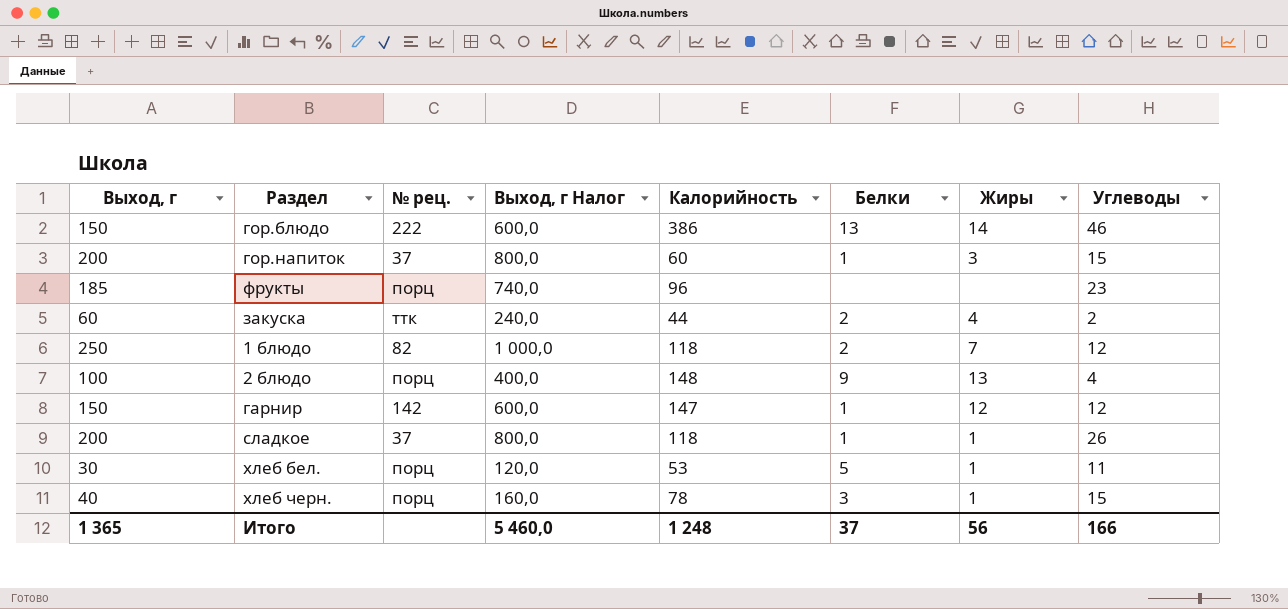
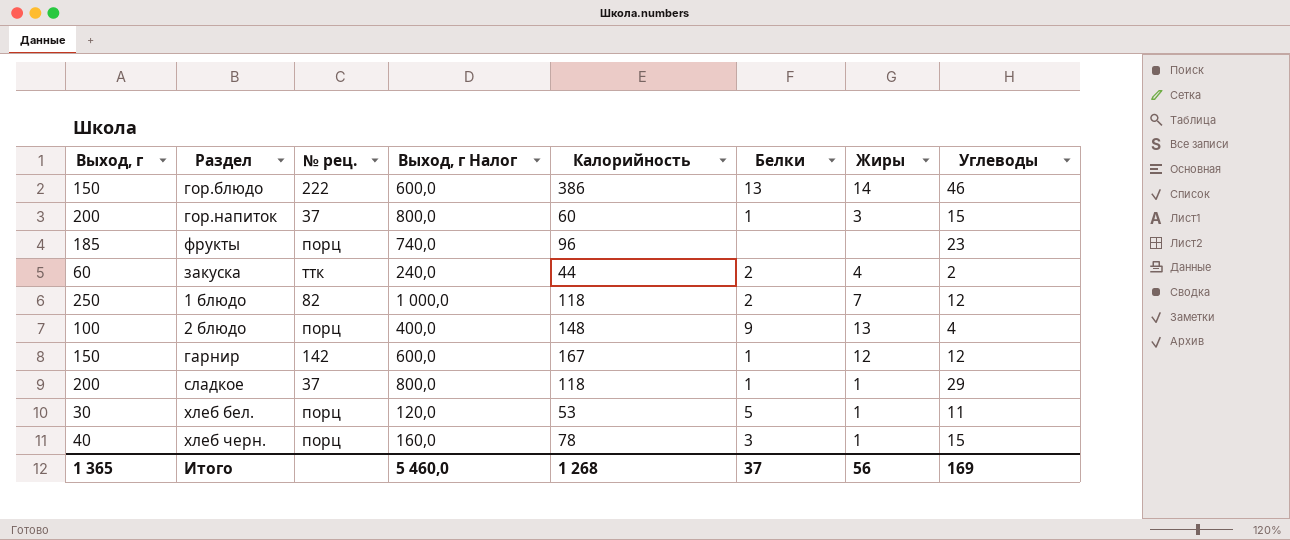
гарнир | Калорийность: 147 -> 167
сладкое | Углеводы: 26 -> 29
Итого | Калорийность: 1 248 -> 1 268
Итого | Углеводы: 166 -> 169

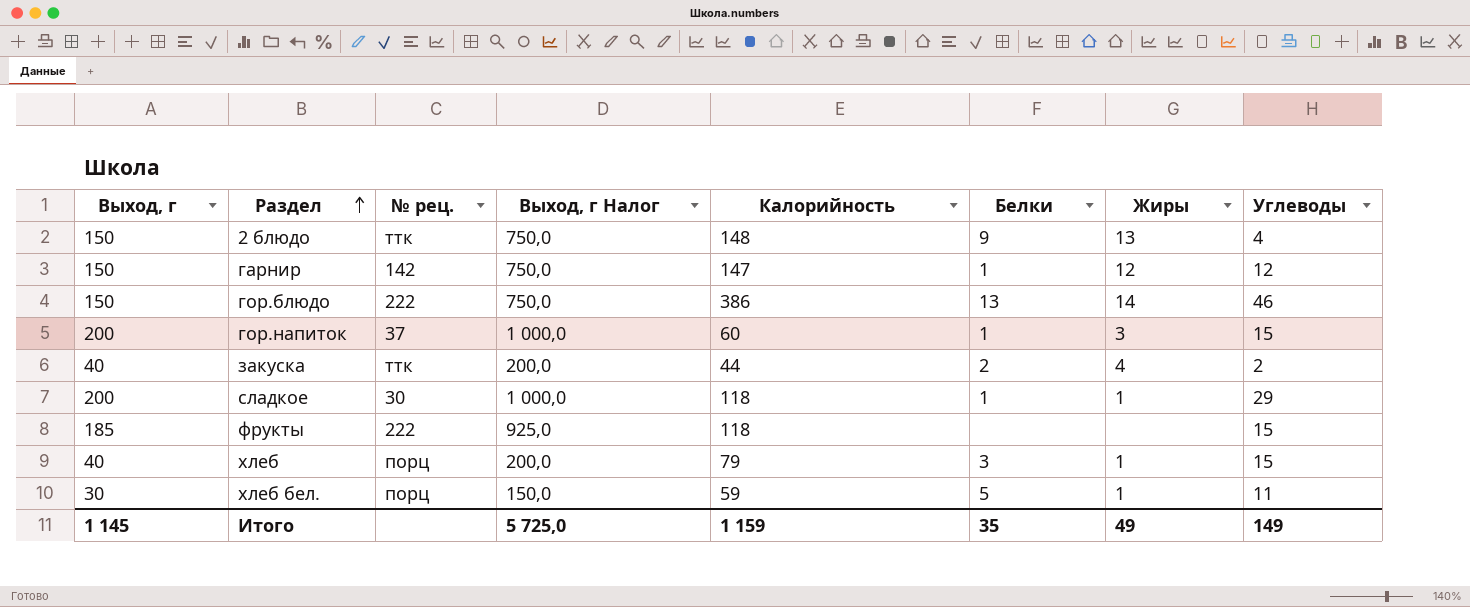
row order: none -> Раздел ascending
column Выход, г Налог | formula: [Выход, г] * 4 -> [Выход, г] * 5
row 1 блюдо: 250 | 82 | 1 000,0 | 118 | 2 | 7 | 12 -> none
row хлеб черн.: 40 | порц | 160,0 | 78 | 3 | 1 | 15 -> none
2 блюдо | Выход, г: 100 -> 150
2 блюдо | № рец.: порц -> ттк
гарнир | Калорийность: 167 -> 147
закуска | Выход, г: 60 -> 40
сладкое | № рец.: 37 -> 30
фрукты | № рец.: порц -> 222
фрукты | Калорийность: 96 -> 118
фрукты | Углеводы: 23 -> 15
row хлеб: none -> 40 | порц | 200,0 | 79 | 3 | 1 | 15
хлеб бел. | Калорийность: 53 -> 59
Итого | Выход, г: 1 365 -> 1 145
Итого | Выход, г Налог: 5 460,0 -> 5 725,0
Итого | Калорийность: 1 268 -> 1 159
Итого | Белки: 37 -> 35
Итого | Жиры: 56 -> 49
Итого | Углеводы: 169 -> 149

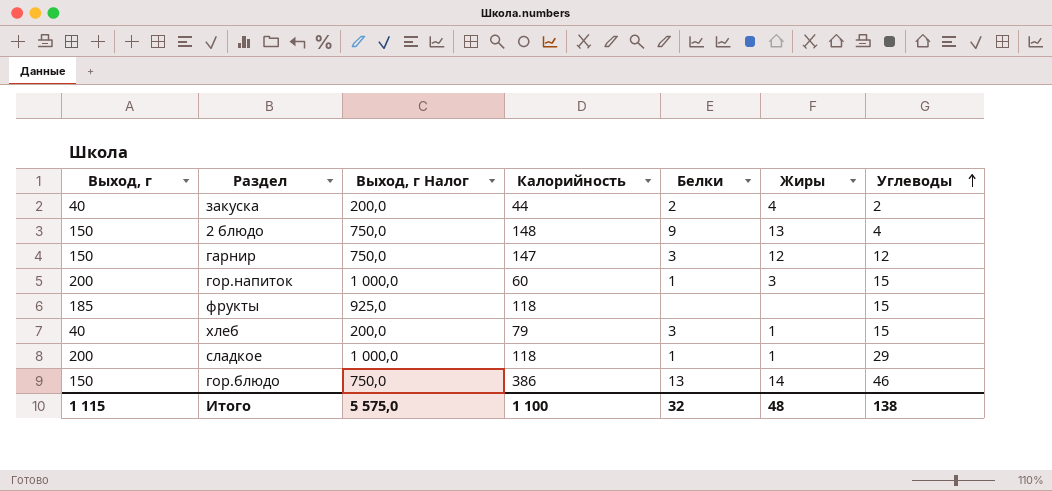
row order: Раздел ascending -> Углеводы ascending
column № рец. | position: 3 -> none
row хлеб бел.: 30 | порц | 150,0 | 59 | 5 | 1 | 11 -> none
гарнир | Белки: 1 -> 3
Итого | Выход, г: 1 145 -> 1 115
Итого | Выход, г Налог: 5 725,0 -> 5 575,0
Итого | Калорийность: 1 159 -> 1 100
Итого | Белки: 35 -> 32
Итого | Жиры: 49 -> 48
Итого | Углеводы: 149 -> 138

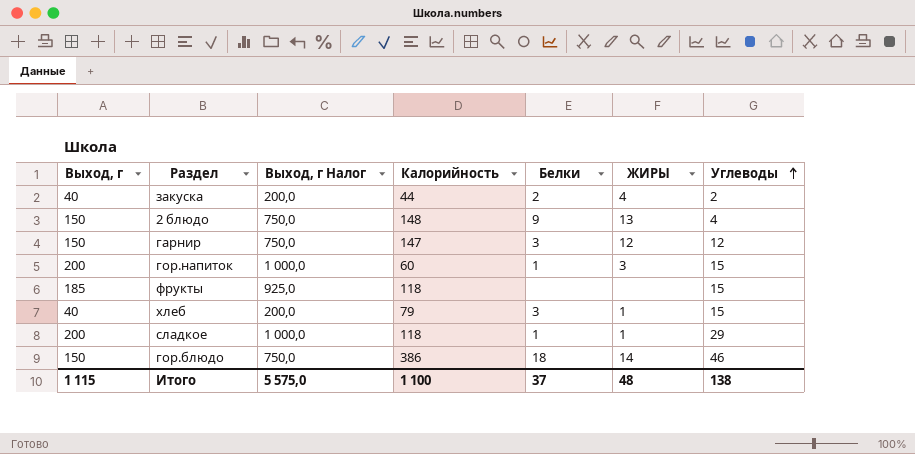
column name: Жиры -> ЖИРЫ
гор.блюдо | Белки: 13 -> 18
Итого | Белки: 32 -> 37

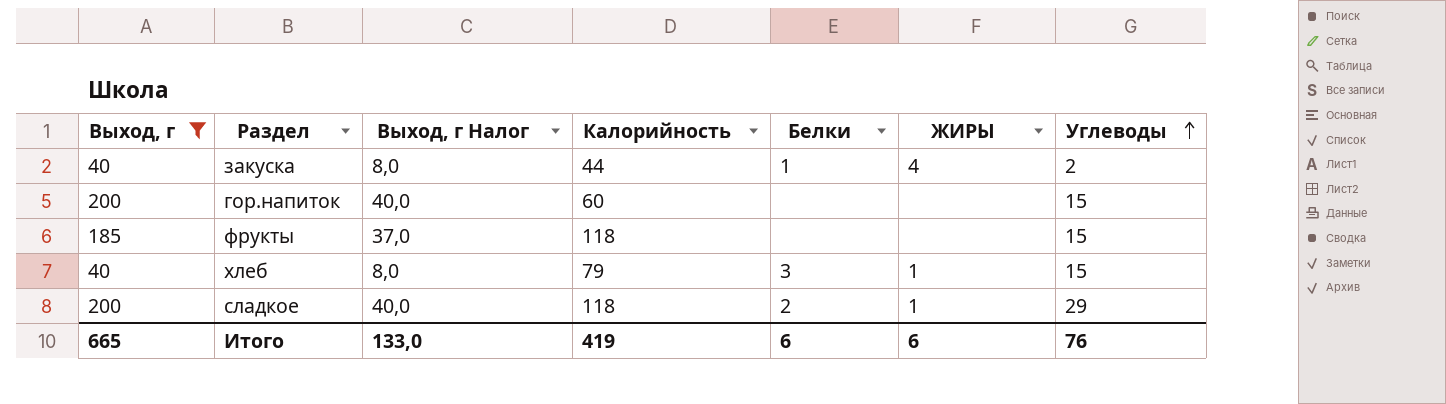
filter: none -> Выход, г != 150
column Выход, г Налог | formula: [Выход, г] * 5 -> [Выход, г] * 0,2
закуска | Белки: 2 -> 1
гор.напиток | Белки: 1 -> none
гор.напиток | ЖИРЫ: 3 -> none
сладкое | Белки: 1 -> 2
Итого | Выход, г: 1 115 -> 665
Итого | Выход, г Налог: 5 575,0 -> 133,0
Итого | Калорийность: 1 100 -> 419
Итого | Белки: 37 -> 6
Итого | ЖИРЫ: 48 -> 6
Итого | Углеводы: 138 -> 76

